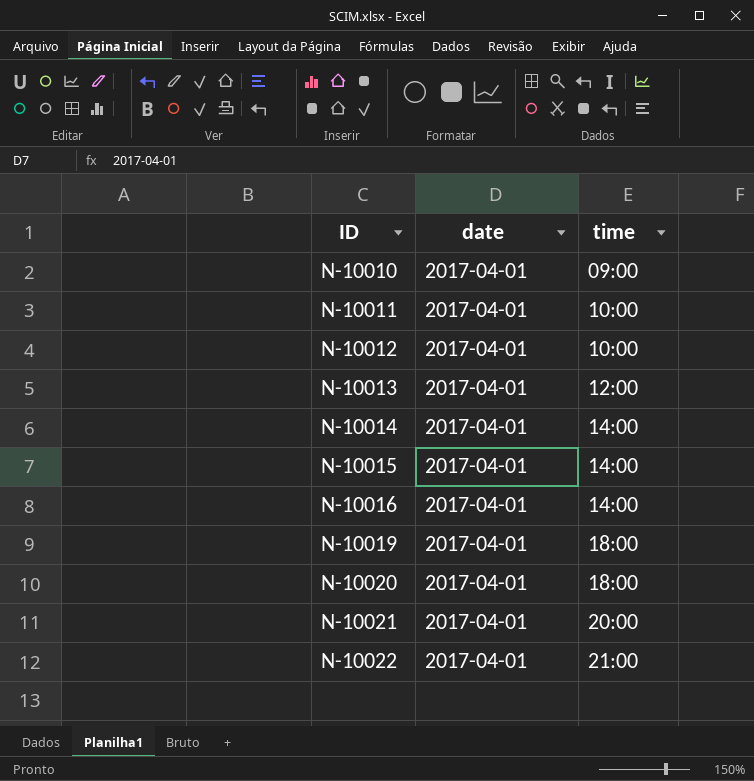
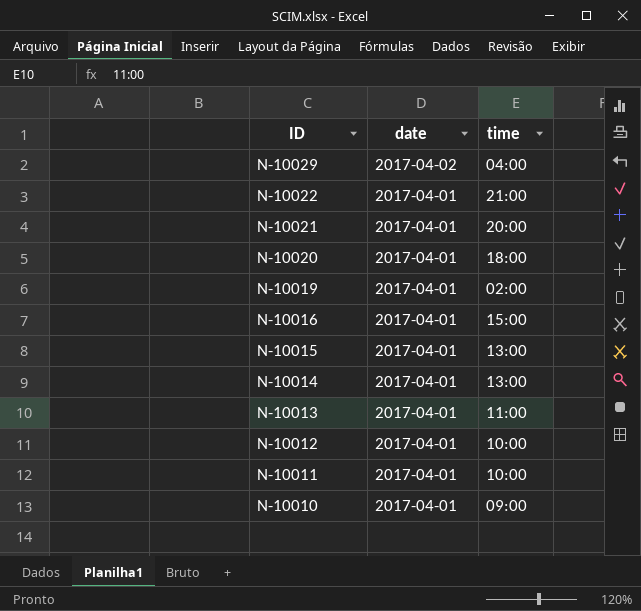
row order: ID ascending -> ID descending
row N-10029: none -> 2017-04-02 | 04:00
N-10019 | time: 18:00 -> 02:00
N-10016 | time: 14:00 -> 15:00
N-10015 | time: 14:00 -> 13:00
N-10014 | time: 14:00 -> 13:00
N-10013 | time: 12:00 -> 11:00

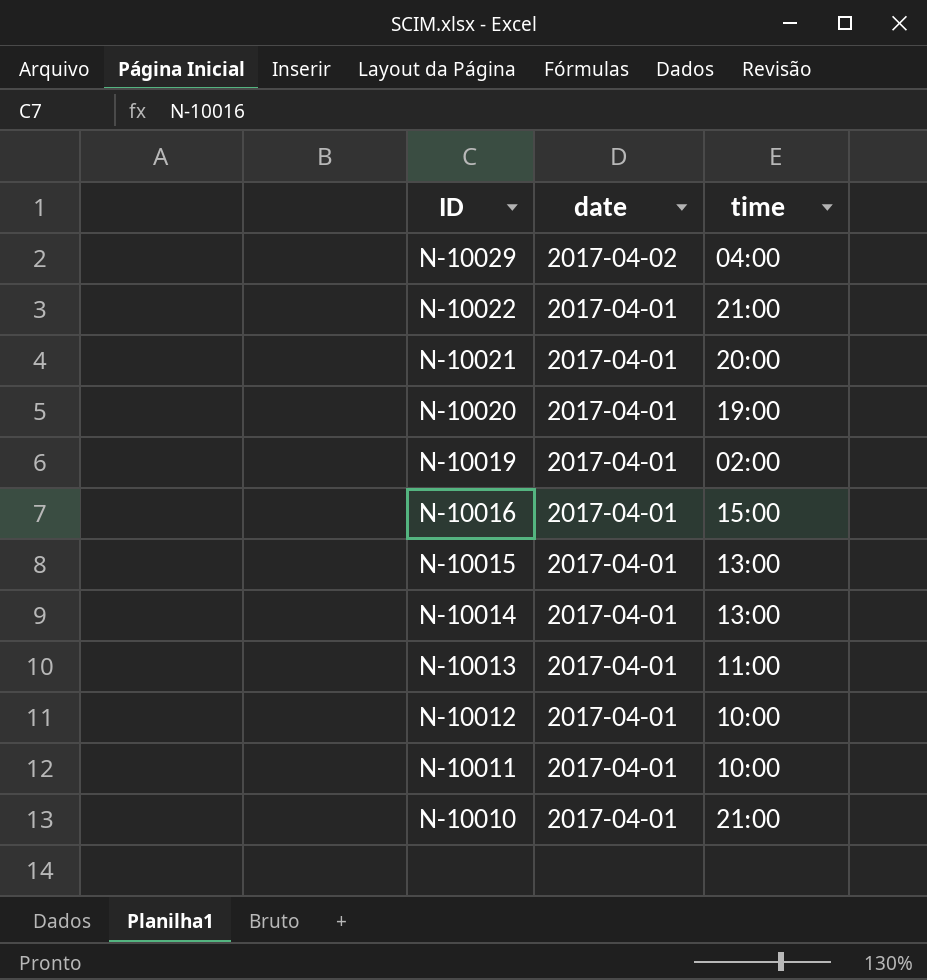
N-10020 | time: 18:00 -> 19:00
N-10010 | time: 09:00 -> 21:00

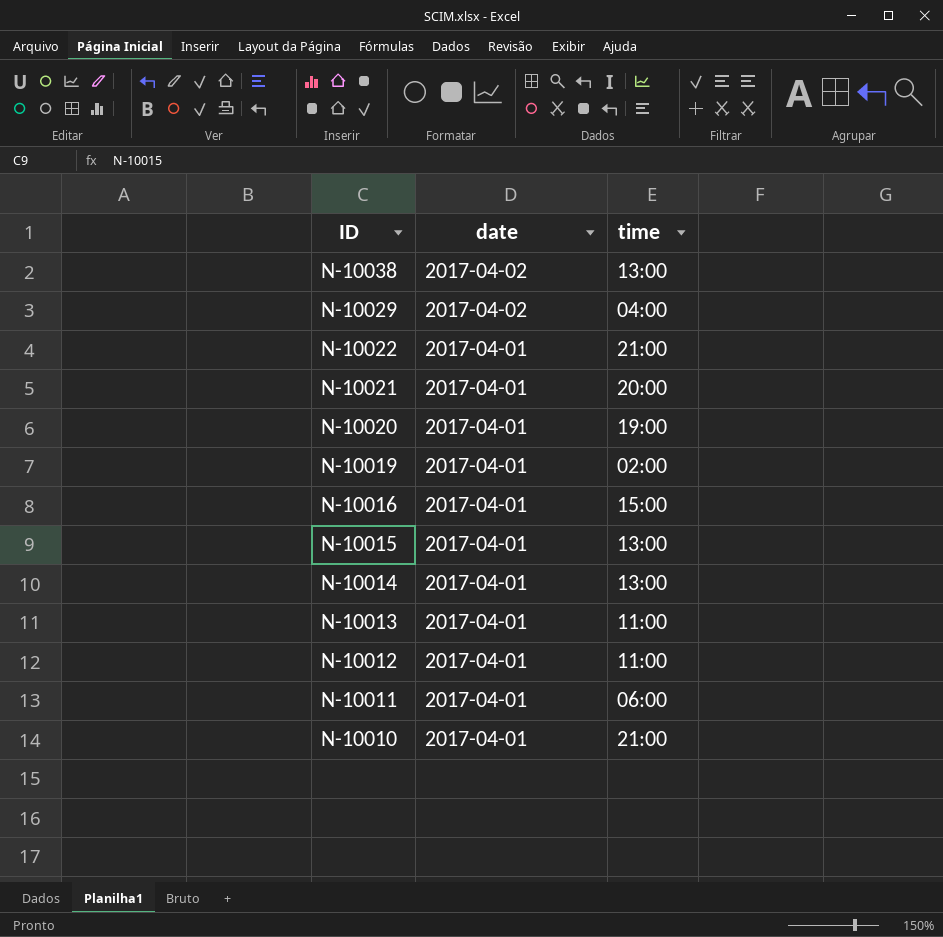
row N-10038: none -> 2017-04-02 | 13:00
N-10012 | time: 10:00 -> 11:00
N-10011 | time: 10:00 -> 06:00

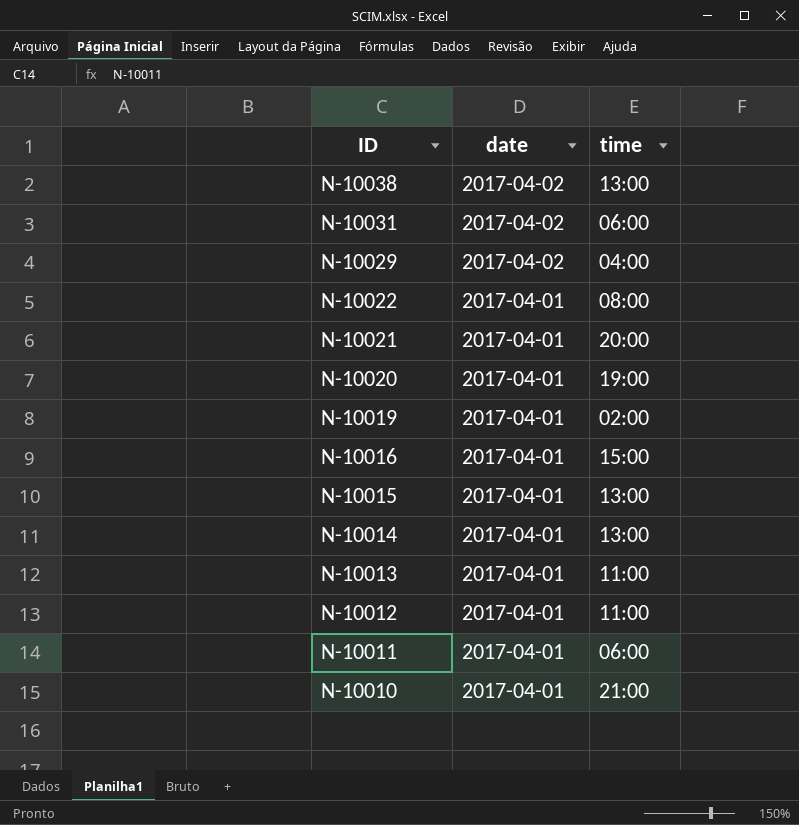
row N-10031: none -> 2017-04-02 | 06:00
N-10022 | time: 21:00 -> 08:00

